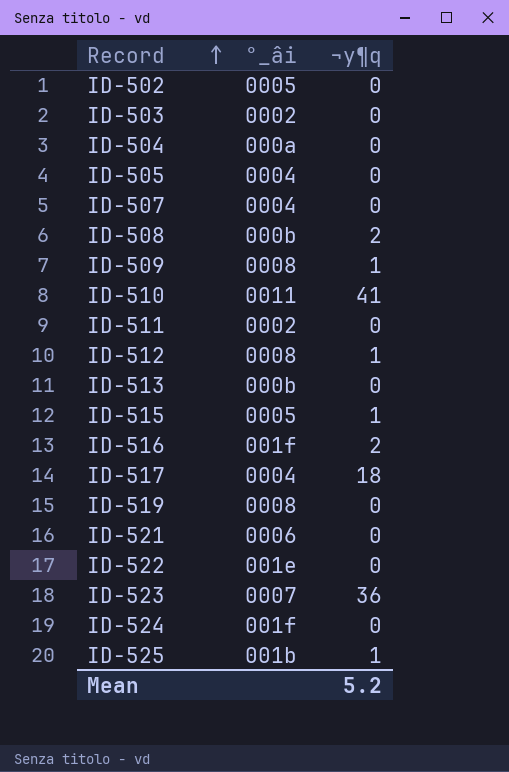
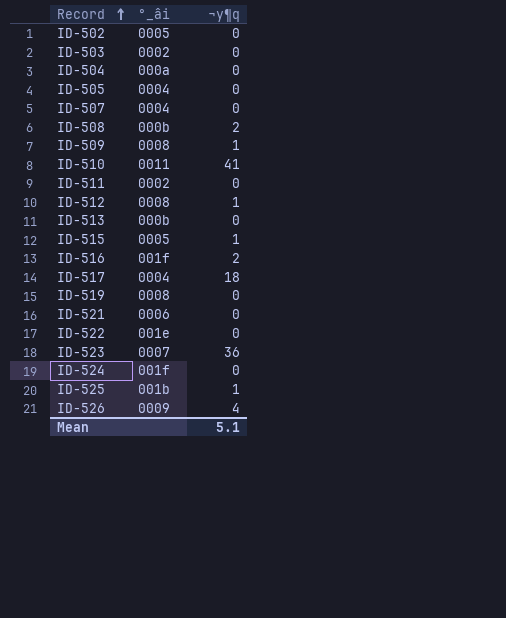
row ID-526: none -> 0009 | 4
Mean | ¬y¶q: 5.2 -> 5.1

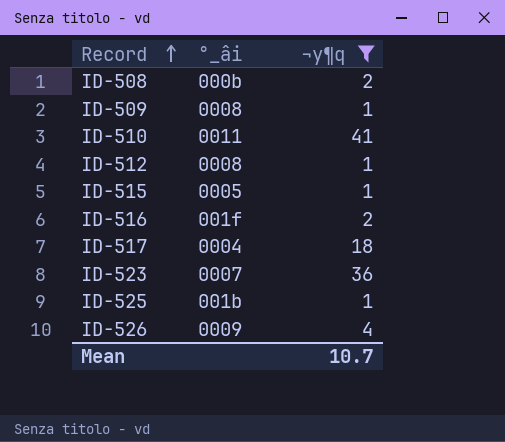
filter: none -> ¬y¶q != 0
Mean | ¬y¶q: 5.1 -> 10.7

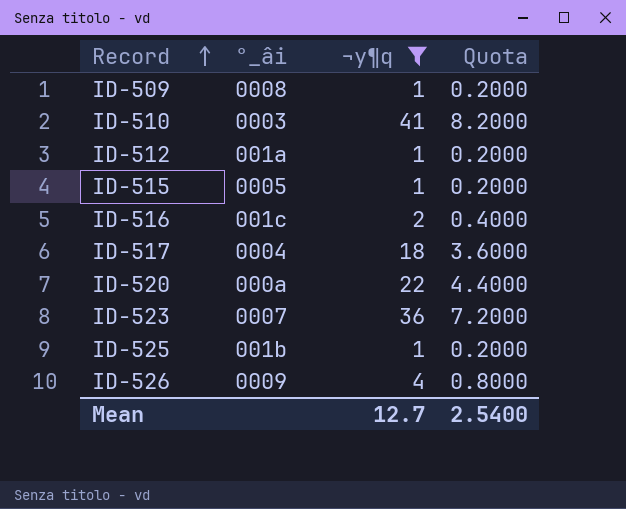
column Quota | formula: none -> [¬y¶q] * 0.2
row ID-508: 000b | 2 -> none
ID-510 | °_âi: 0011 -> 0003
ID-512 | °_âi: 0008 -> 001a
ID-516 | °_âi: 001f -> 001c
row ID-520: none -> 000a | 22 | 4.4000
Mean | ¬y¶q: 10.7 -> 12.7

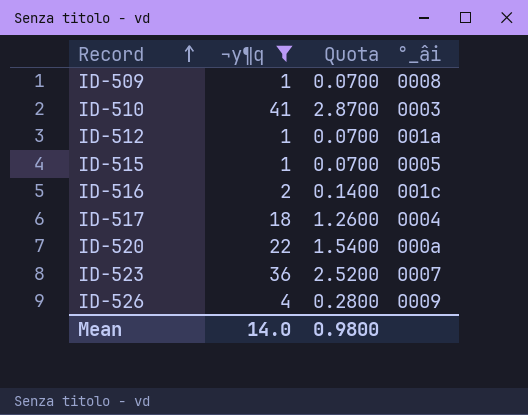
column Quota | formula: [¬y¶q] * 0.2 -> [¬y¶q] * 0.07
column °_âi | position: 2 -> 4
row ID-525: 001b | 1 | 0.2000 -> none
Mean | ¬y¶q: 12.7 -> 14.0
Mean | Quota: 2.5400 -> 0.9800

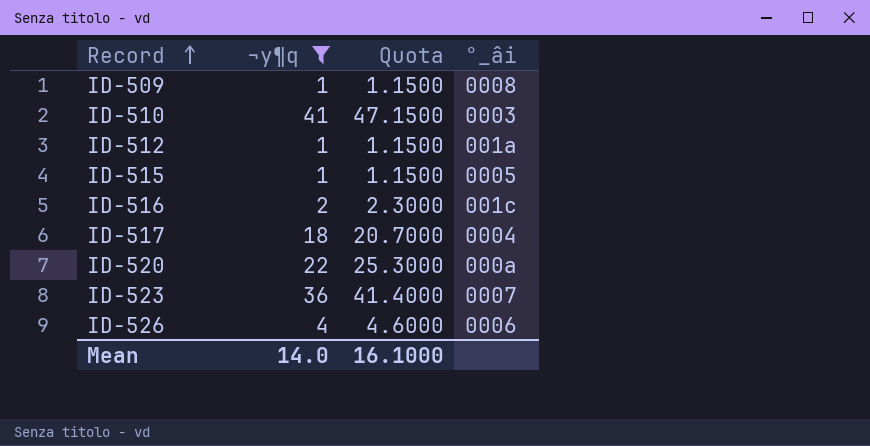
column Quota | formula: [¬y¶q] * 0.07 -> [¬y¶q] * 1.15
ID-526 | °_âi: 0009 -> 0006
Mean | Quota: 0.9800 -> 16.1000

